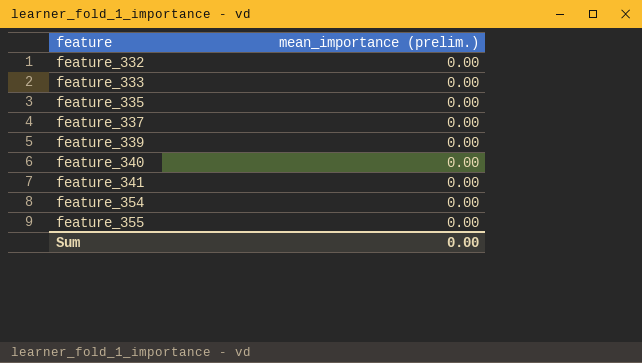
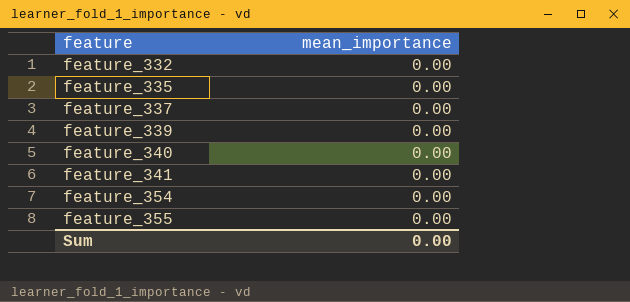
column name: mean_importance (prelim.) -> mean_importance
row feature_333: 0.00 -> none

